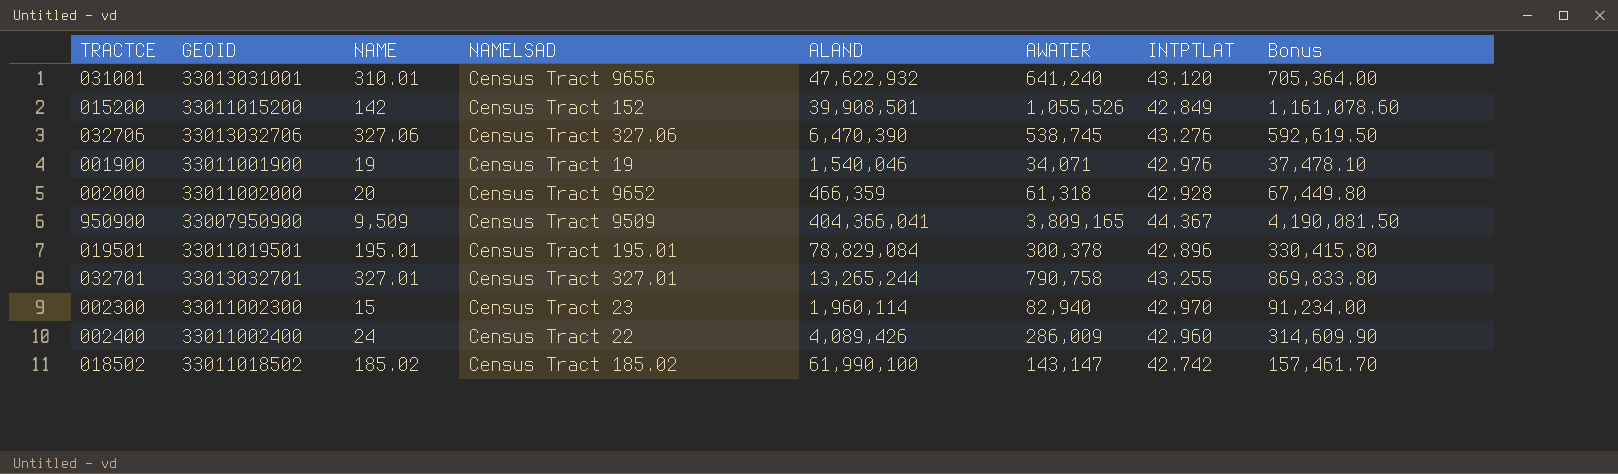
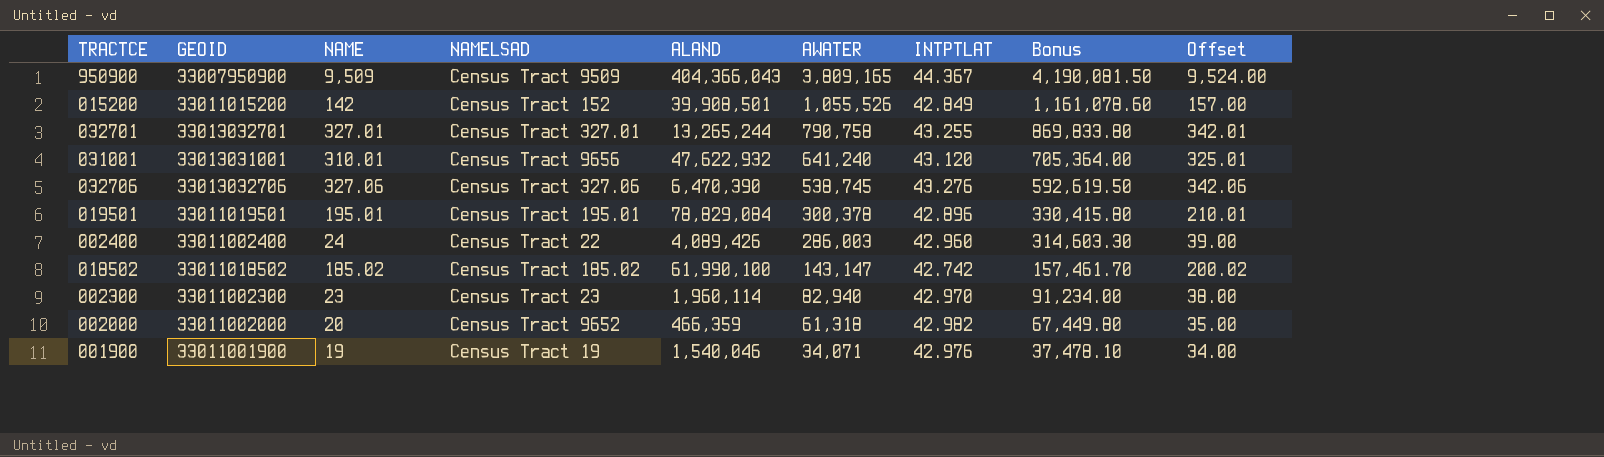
row order: none -> AWATER descending
column Offset | formula: none -> [NAME] + 15
950900 | ALAND: 404,366,041 -> 404,366,043
002400 | AWATER: 286,009 -> 286,003
002400 | Bonus: 314,609.90 -> 314,603.30
002300 | NAME: 15 -> 23
002000 | INTPTLAT: 42.928 -> 42.982

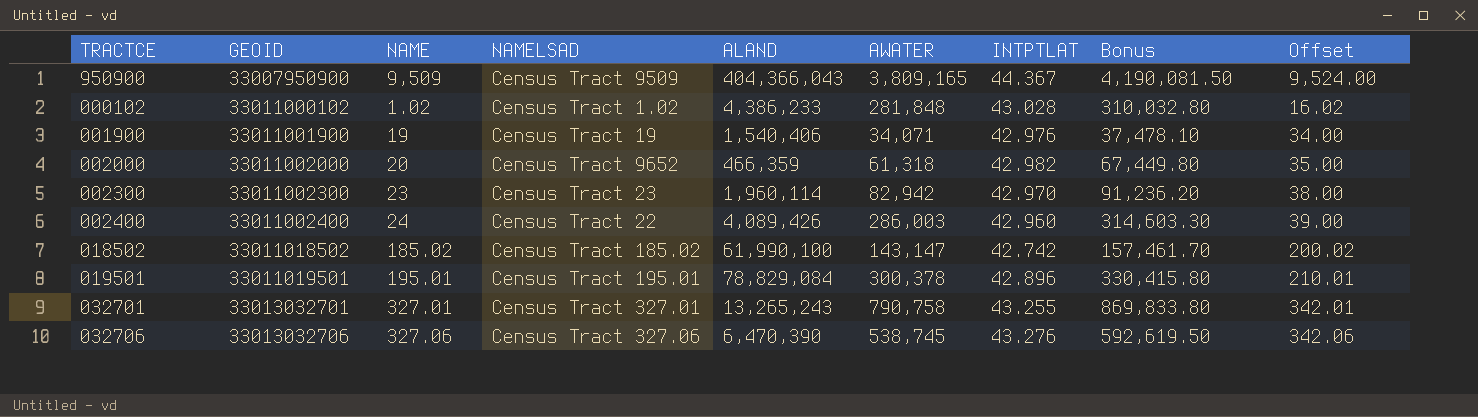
row order: AWATER descending -> GEOID ascending
row 015200: 33011015200 | 142 | Census Tract 152 | 39,908,501 | 1,055,526 | 42.849 | 1,161,078.60 | 157.00 -> none
row 031001: 33013031001 | 310.01 | Census Tract 9656 | 47,622,932 | 641,240 | 43.120 | 705,364.00 | 325.01 -> none
row 000102: none -> 33011000102 | 1.02 | Census Tract 1.02 | 4,386,233 | 281,848 | 43.028 | 310,032.80 | 16.02
001900 | ALAND: 1,540,046 -> 1,540,406
002300 | AWATER: 82,940 -> 82,942
002300 | Bonus: 91,234.00 -> 91,236.20
032701 | ALAND: 13,265,244 -> 13,265,243

